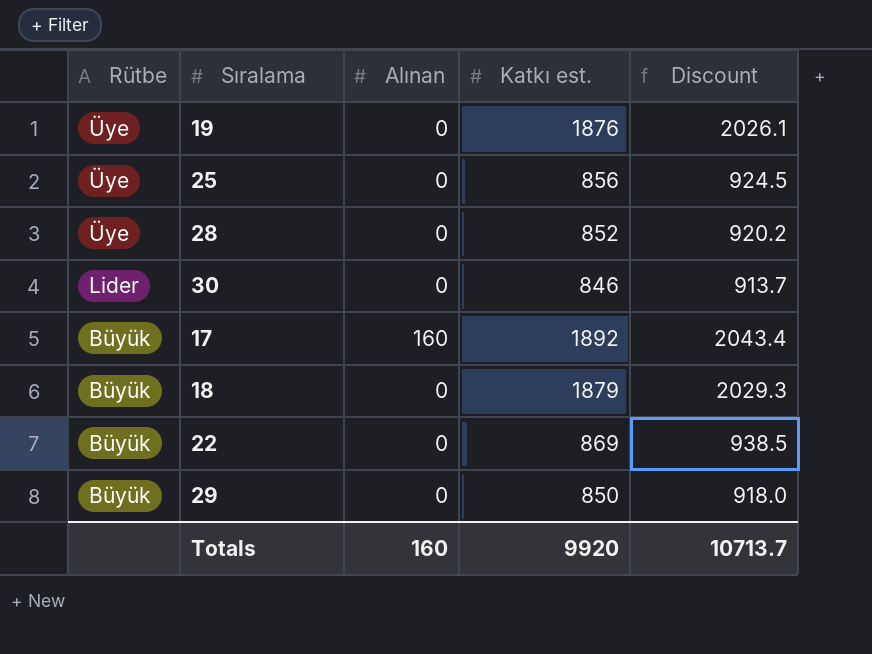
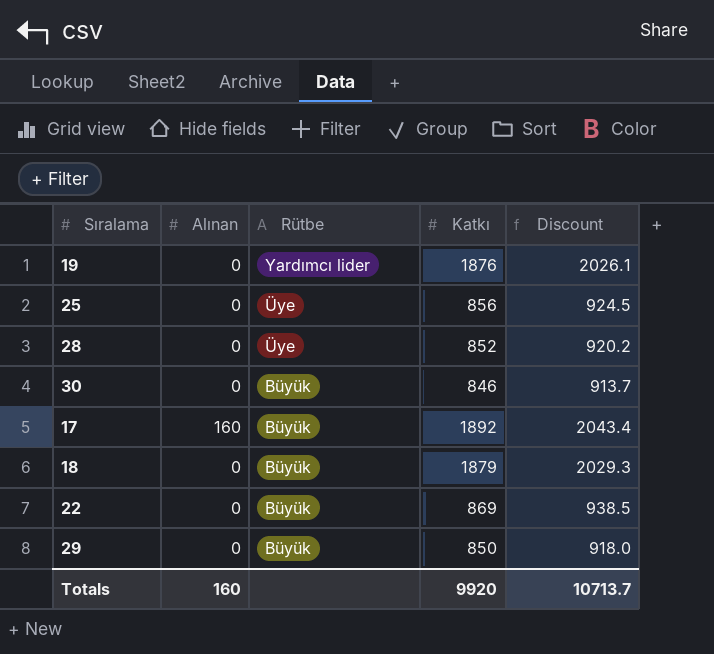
column Rütbe | position: 1 -> 3
column name: Katkı est. -> Katkı
19 | Rütbe: Üye -> Yardımcı lider
30 | Rütbe: Lider -> Büyük

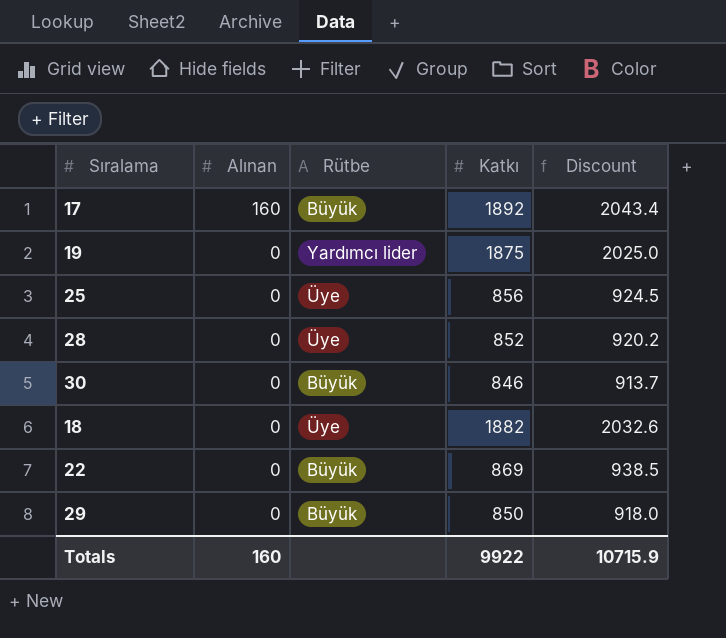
row order: Rütbe descending -> Alınan descending
19 | Katkı: 1876 -> 1875
19 | Discount: 2026.1 -> 2025.0
18 | Rütbe: Büyük -> Üye
18 | Katkı: 1879 -> 1882
18 | Discount: 2029.3 -> 2032.6
Totals | Katkı: 9920 -> 9922
Totals | Discount: 10713.7 -> 10715.9

